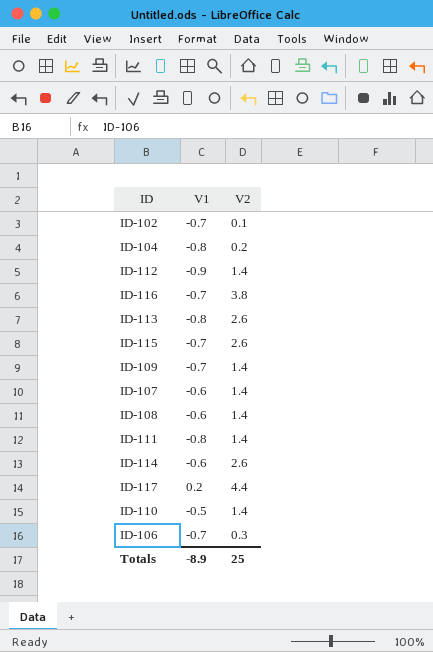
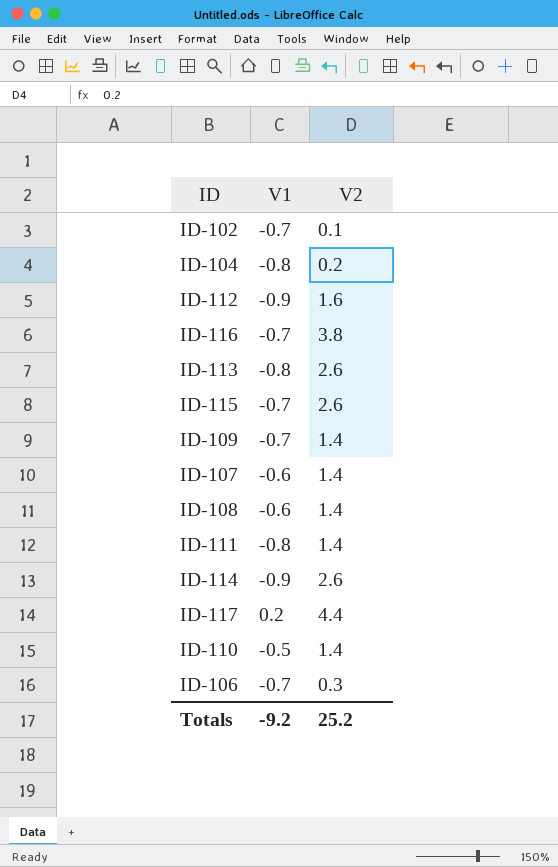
ID-112 | V2: 1.4 -> 1.6
ID-114 | V1: -0.6 -> -0.9
Totals | V1: -8.9 -> -9.2
Totals | V2: 25 -> 25.2

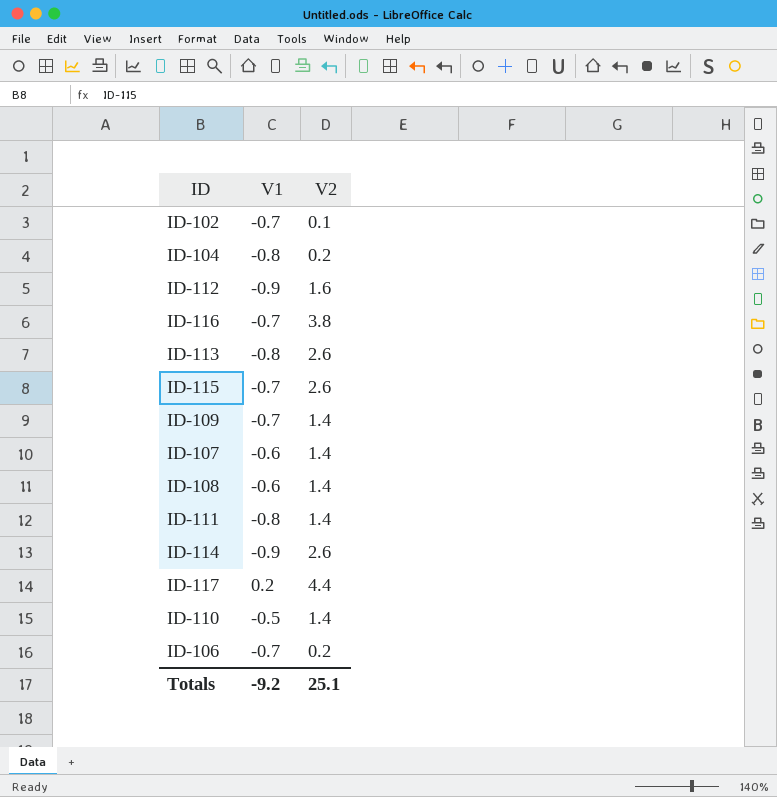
ID-106 | V2: 0.3 -> 0.2
Totals | V2: 25.2 -> 25.1

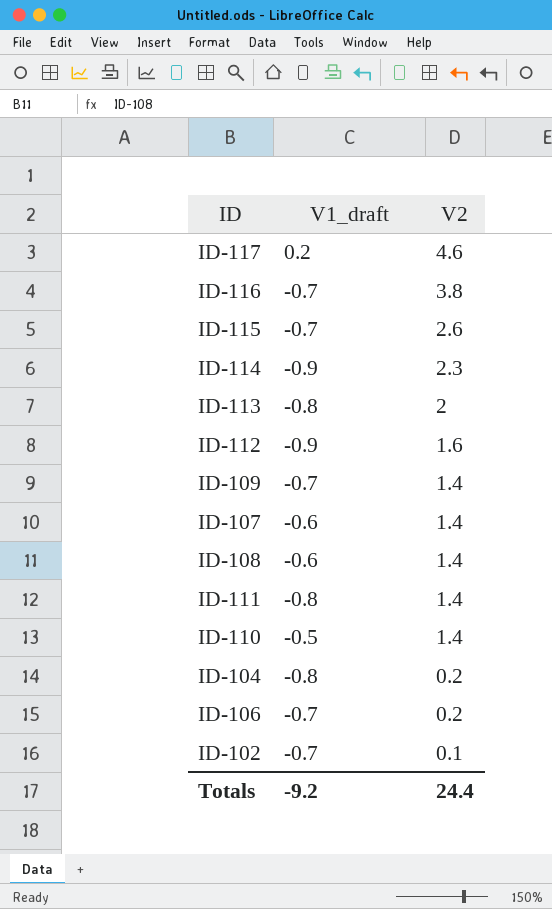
row order: none -> V2 descending
column name: V1 -> V1_draft
ID-117 | V2: 4.4 -> 4.6
ID-114 | V2: 2.6 -> 2.3
ID-113 | V2: 2.6 -> 2
Totals | V2: 25.1 -> 24.4

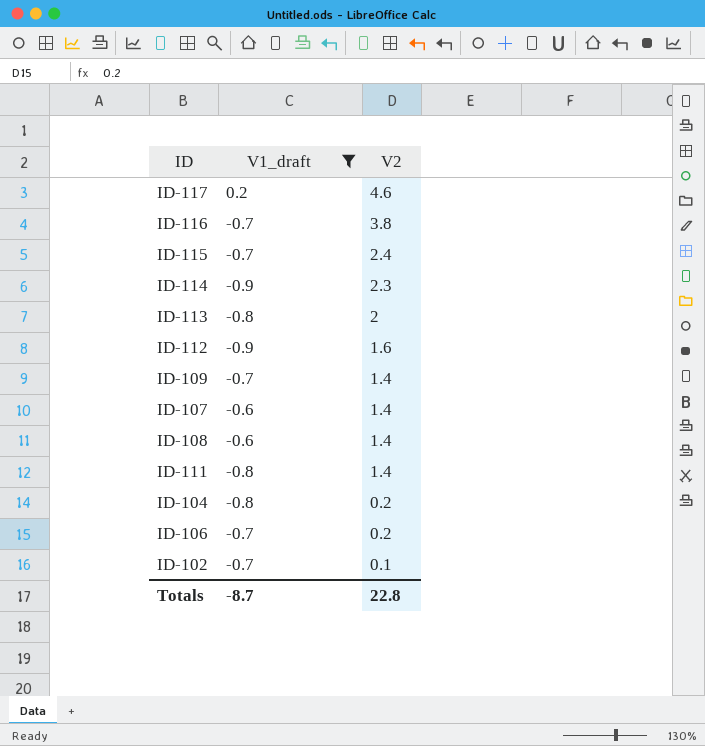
filter: none -> V1_draft != -0.5
ID-115 | V2: 2.6 -> 2.4
Totals | V1_draft: -9.2 -> -8.7
Totals | V2: 24.4 -> 22.8

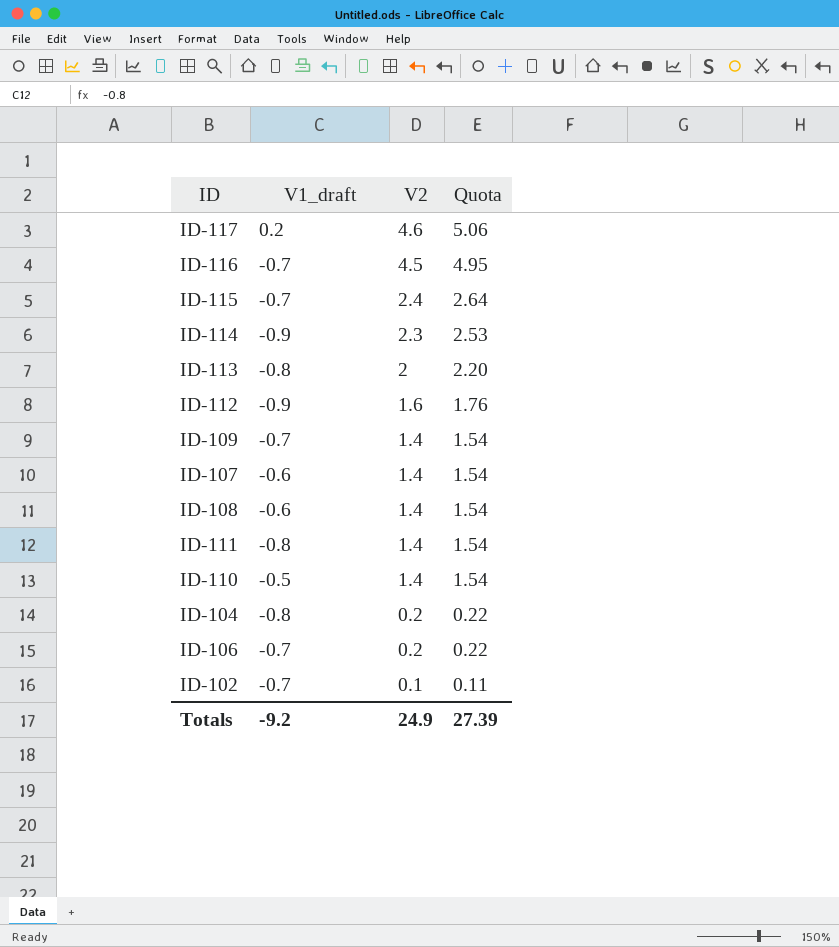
filter: V1_draft != -0.5 -> none
column Quota | formula: none -> [V2] * 1.1
ID-116 | V2: 3.8 -> 4.5
Totals | V1_draft: -8.7 -> -9.2
Totals | V2: 22.8 -> 24.9

